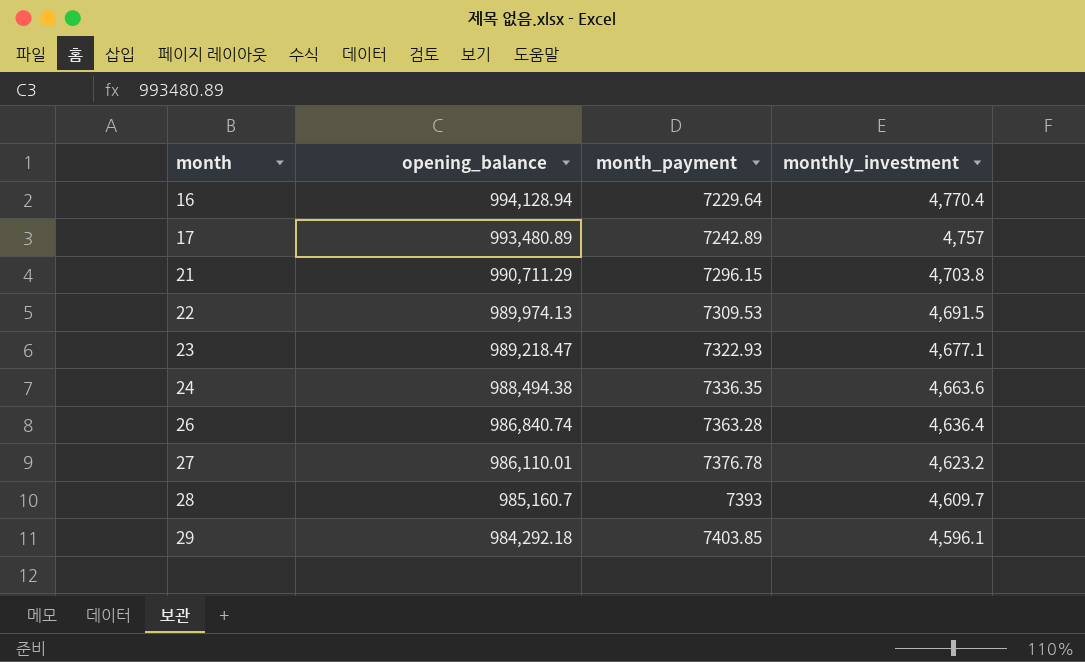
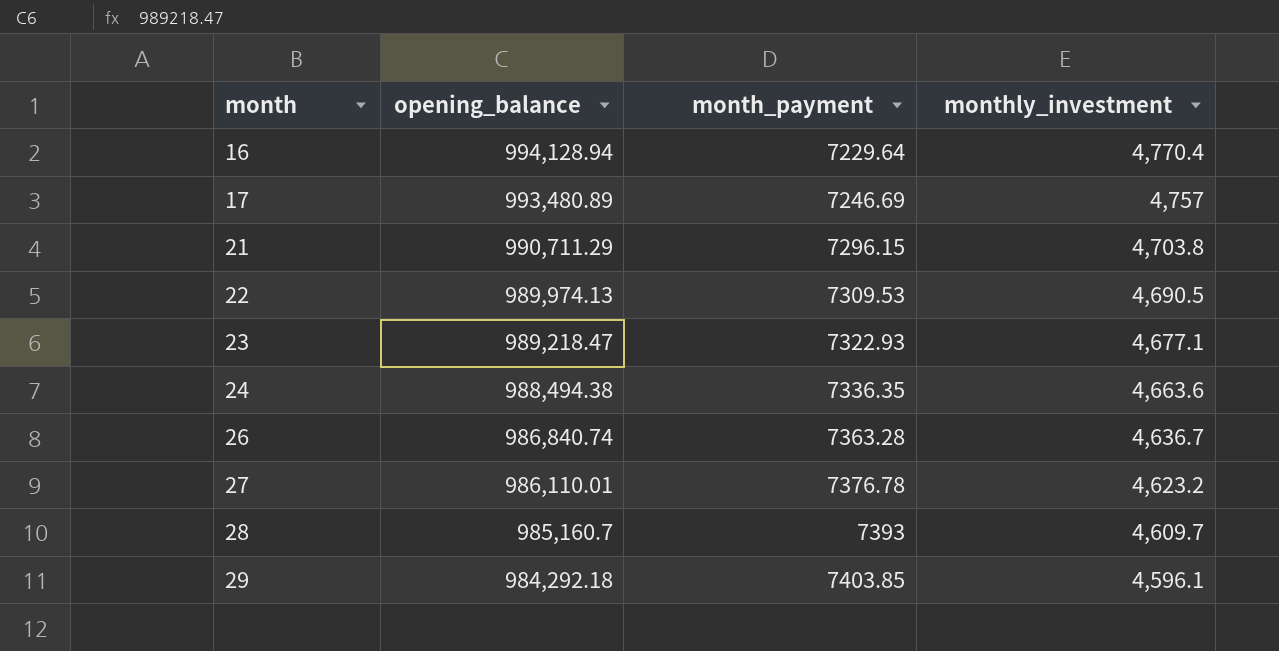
17 | month_payment: 7242.89 -> 7246.69
22 | monthly_investment: 4,691.5 -> 4,690.5
26 | monthly_investment: 4,636.4 -> 4,636.7

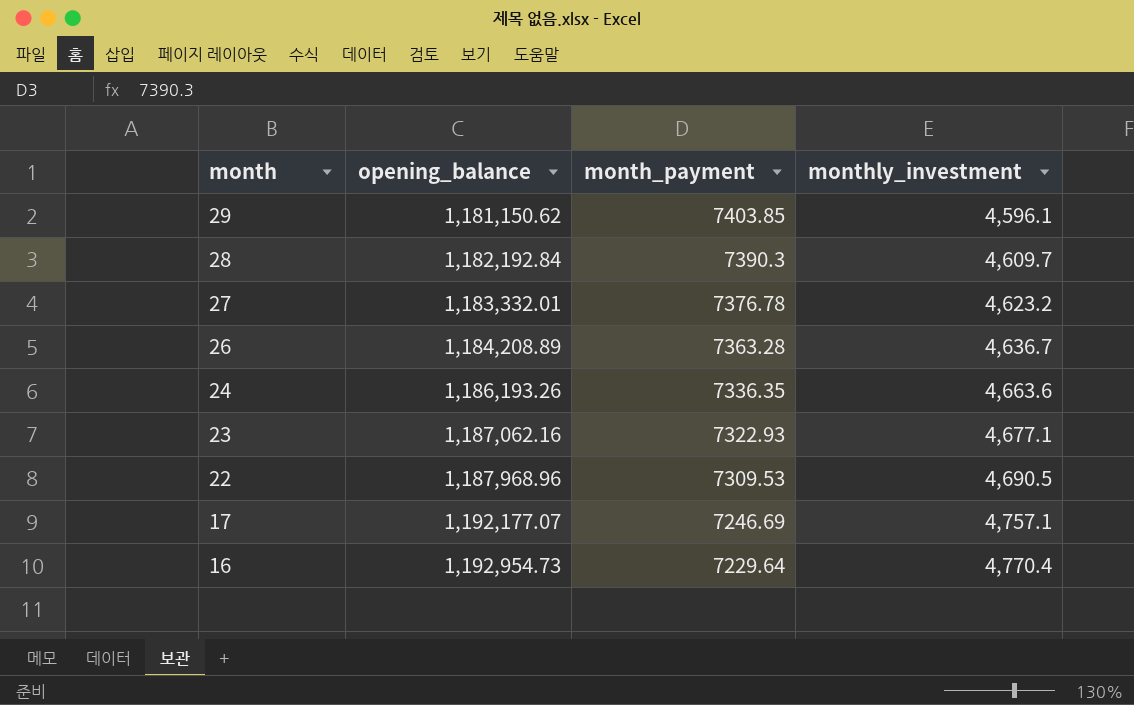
row order: month ascending -> month descending
row 21: 990,711.29 | 7296.15 | 4,703.8 -> none
29 | opening_balance: 984,292.18 -> 1,181,150.62
28 | opening_balance: 985,160.7 -> 1,182,192.84
28 | month_payment: 7393 -> 7390.3
27 | opening_balance: 986,110.01 -> 1,183,332.01
26 | opening_balance: 986,840.74 -> 1,184,208.89
24 | opening_balance: 988,494.38 -> 1,186,193.26
23 | opening_balance: 989,218.47 -> 1,187,062.16
22 | opening_balance: 989,974.13 -> 1,187,968.96
17 | opening_balance: 993,480.89 -> 1,192,177.07
17 | monthly_investment: 4,757 -> 4,757.1
16 | opening_balance: 994,128.94 -> 1,192,954.73

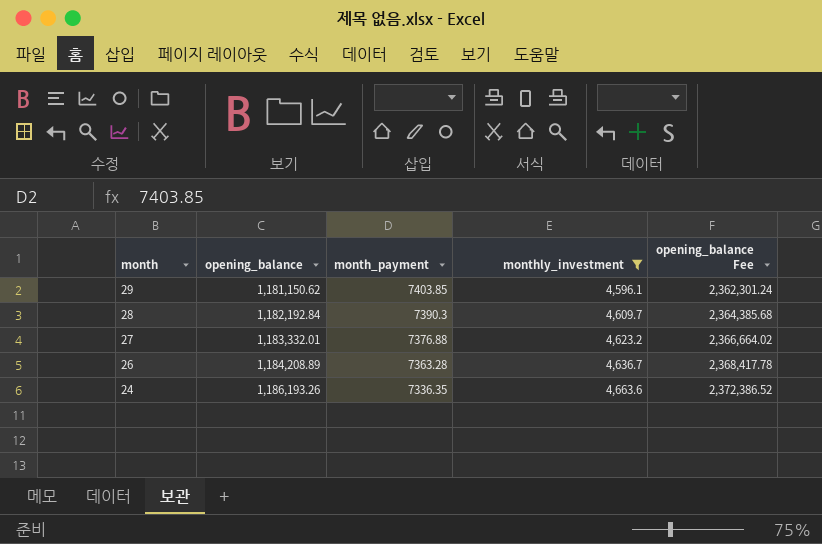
filter: none -> monthly_investment <= 4,663.6
column opening_balance Fee | formula: none -> [opening_balance] * 2
27 | month_payment: 7376.78 -> 7376.88

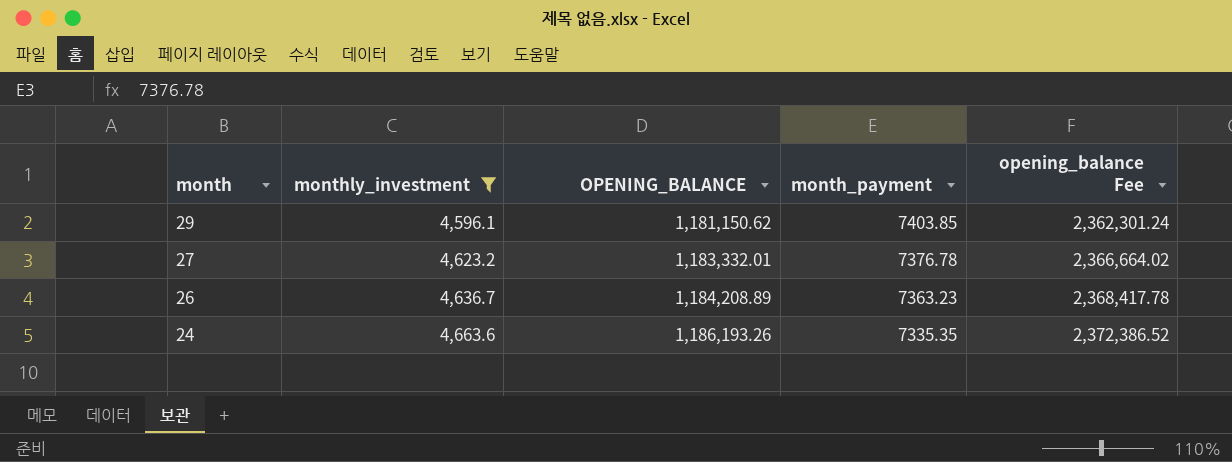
column monthly_investment | position: 4 -> 2
column name: opening_balance -> OPENING_BALANCE
row 28: 1,182,192.84 | 7390.3 | 4,609.7 | 2,364,385.68 -> none
27 | month_payment: 7376.88 -> 7376.78
26 | month_payment: 7363.28 -> 7363.23
24 | month_payment: 7336.35 -> 7335.35

